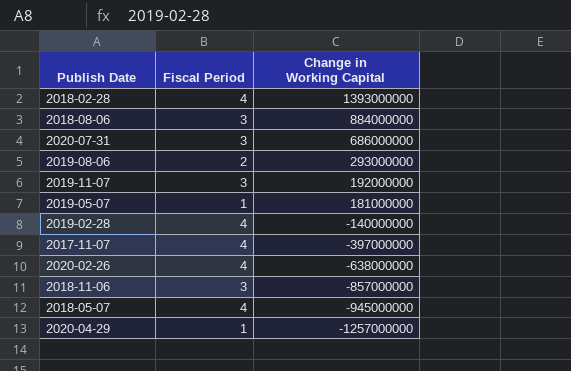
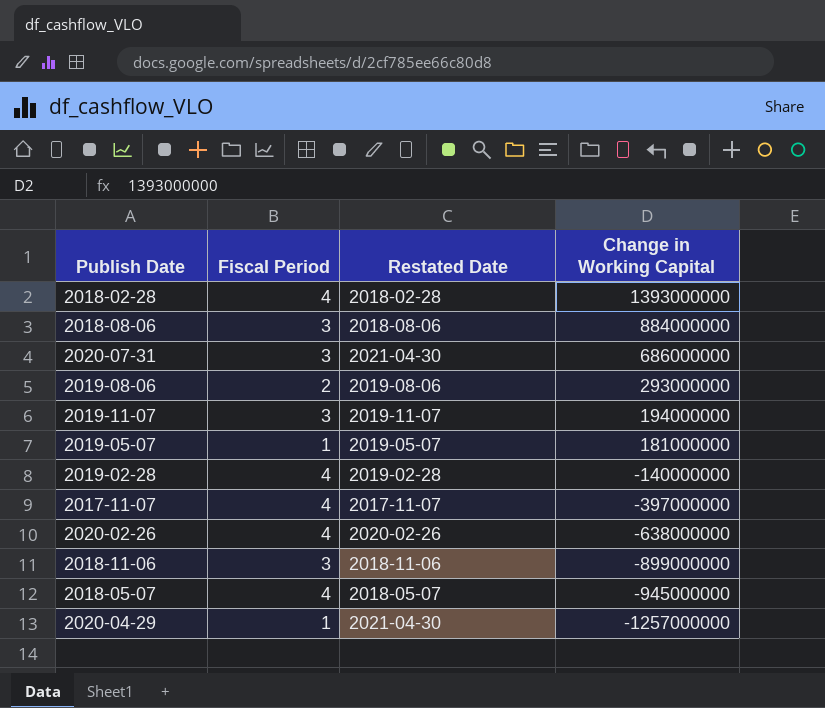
column Restated Date | position: none -> 3
2019-11-07 | Change in Working Capital: 192000000 -> 194000000
2018-11-06 | Change in Working Capital: -857000000 -> -899000000

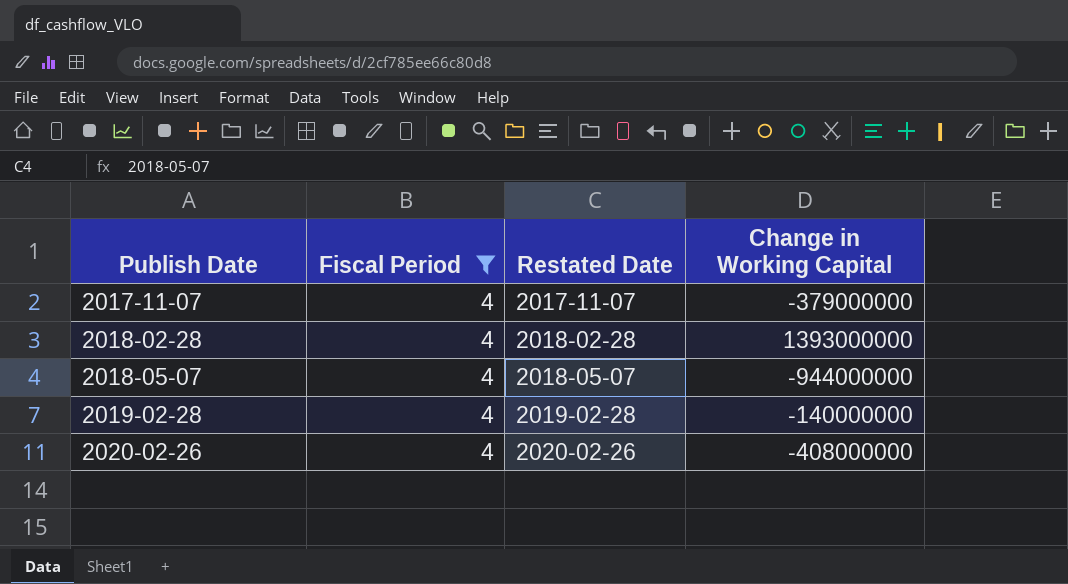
filter: none -> Fiscal Period = 4
row order: Change in Working Capital descending -> Publish Date ascending
2017-11-07 | Change in Working Capital: -397000000 -> -379000000
2018-05-07 | Change in Working Capital: -945000000 -> -944000000
2020-02-26 | Change in Working Capital: -638000000 -> -408000000

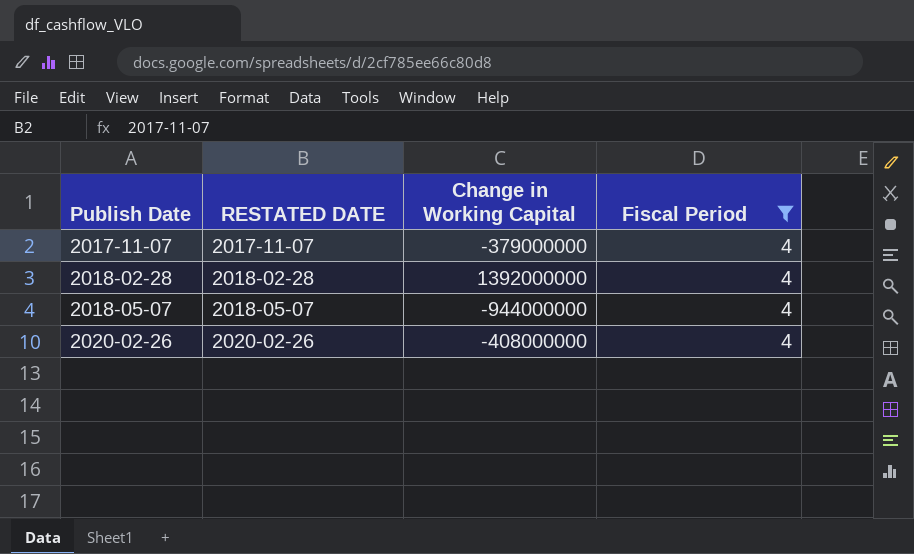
column name: Restated Date -> RESTATED DATE
column Fiscal Period | position: 2 -> 4
row 2019-02-28: 4 | 2019-02-28 | -140000000 -> none
2018-02-28 | Change in Working Capital: 1393000000 -> 1392000000

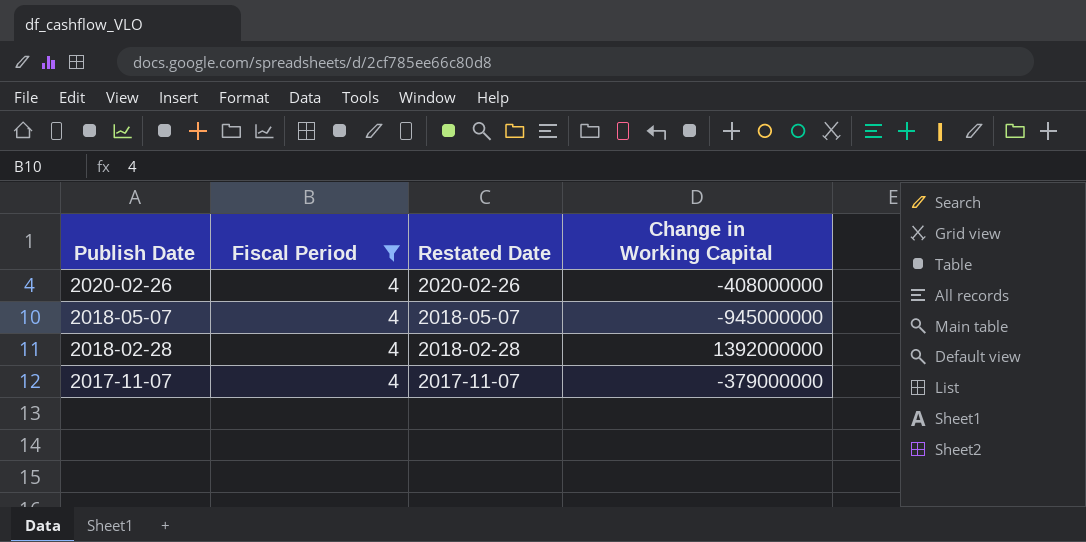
row order: Publish Date ascending -> Publish Date descending
column Fiscal Period | position: 4 -> 2
column name: RESTATED DATE -> Restated Date
2018-05-07 | Change in Working Capital: -944000000 -> -945000000

